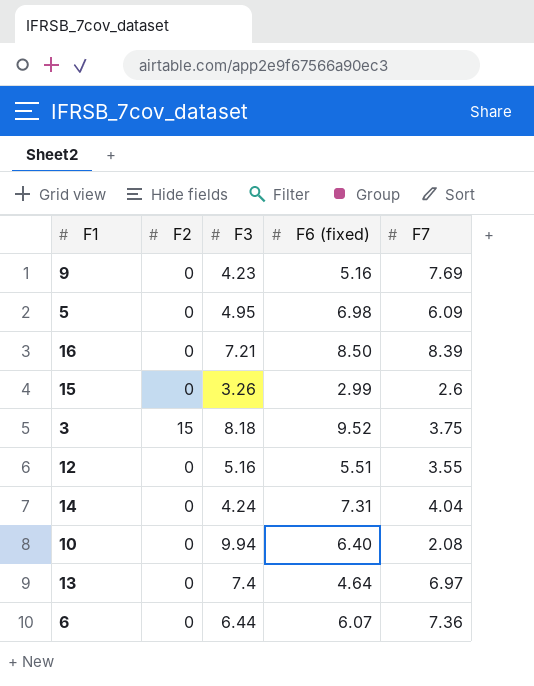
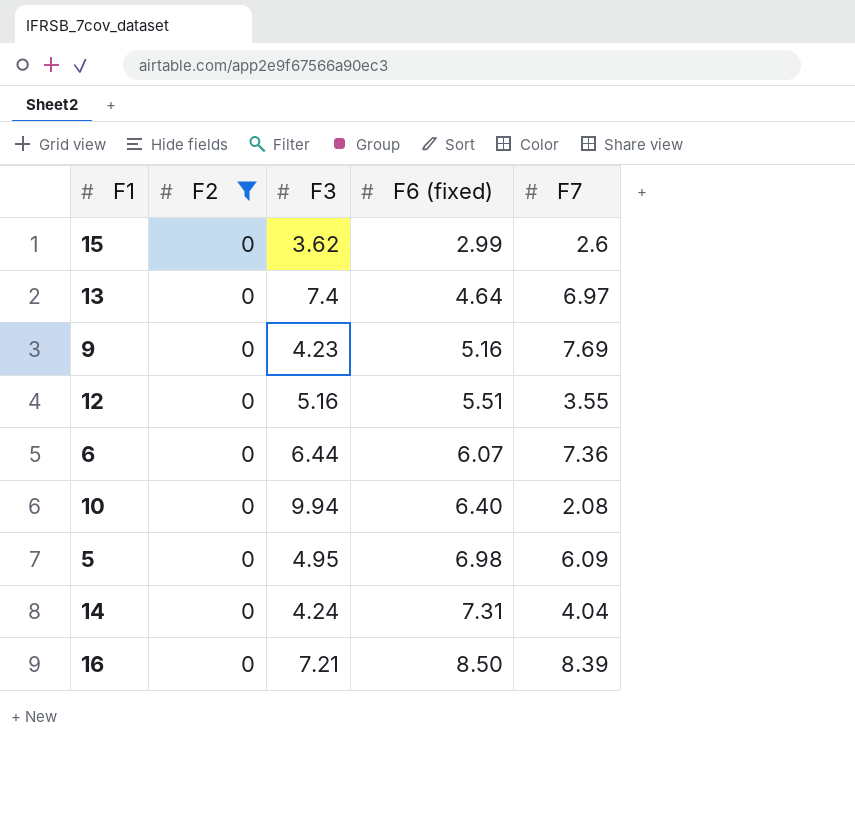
filter: none -> F2 = 0
row order: none -> F6 (fixed) ascending
15 | F3: 3.26 -> 3.62

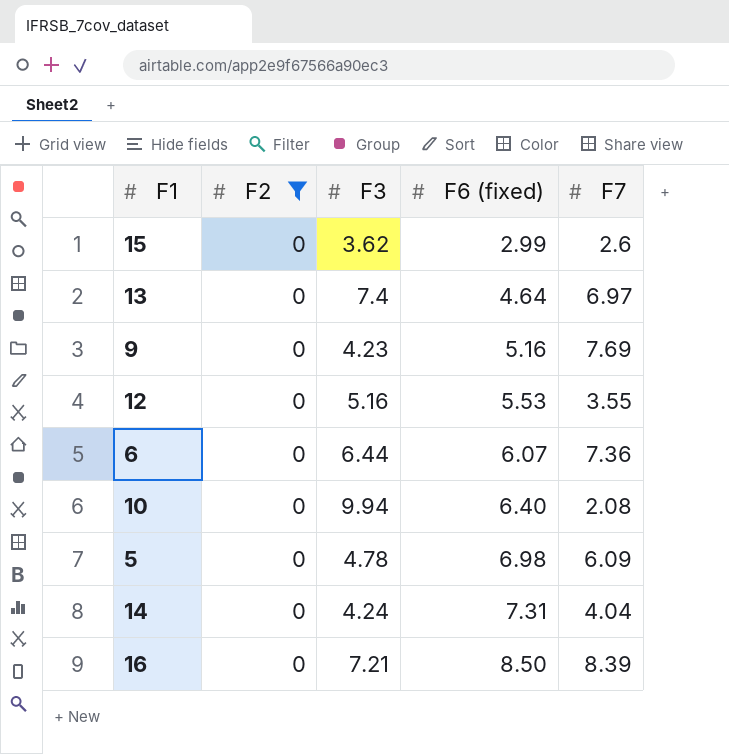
12 | F6 (fixed): 5.51 -> 5.53
5 | F3: 4.95 -> 4.78

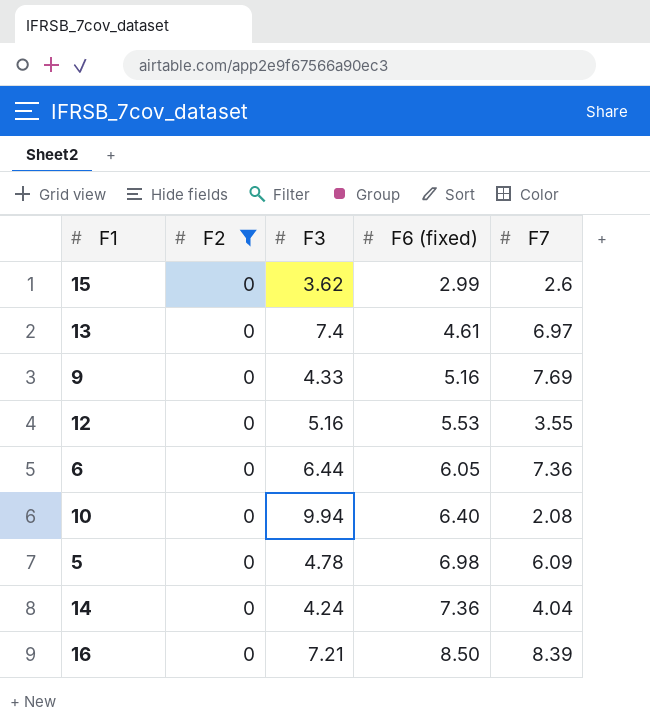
13 | F6 (fixed): 4.64 -> 4.61
9 | F3: 4.23 -> 4.33
6 | F6 (fixed): 6.07 -> 6.05
14 | F6 (fixed): 7.31 -> 7.36

